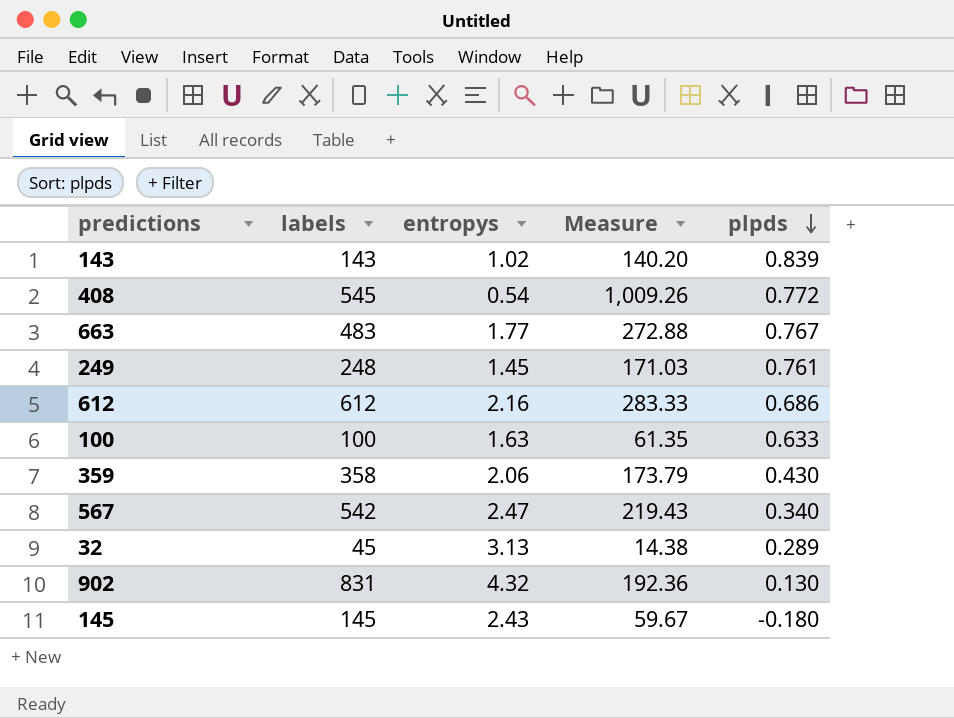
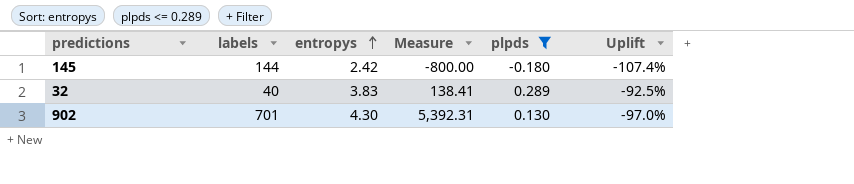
filter: none -> plpds <= 0.289
row order: plpds descending -> entropys ascending
column Measure | formula: [labels] / [entropys] -> [labels] / [plpds]
column Uplift | formula: none -> ([plpds] - [entropys]) / [entropys]
145 | labels: 145 -> 144
145 | entropys: 2.43 -> 2.42
32 | labels: 45 -> 40
32 | entropys: 3.13 -> 3.83
902 | labels: 831 -> 701
902 | entropys: 4.32 -> 4.30

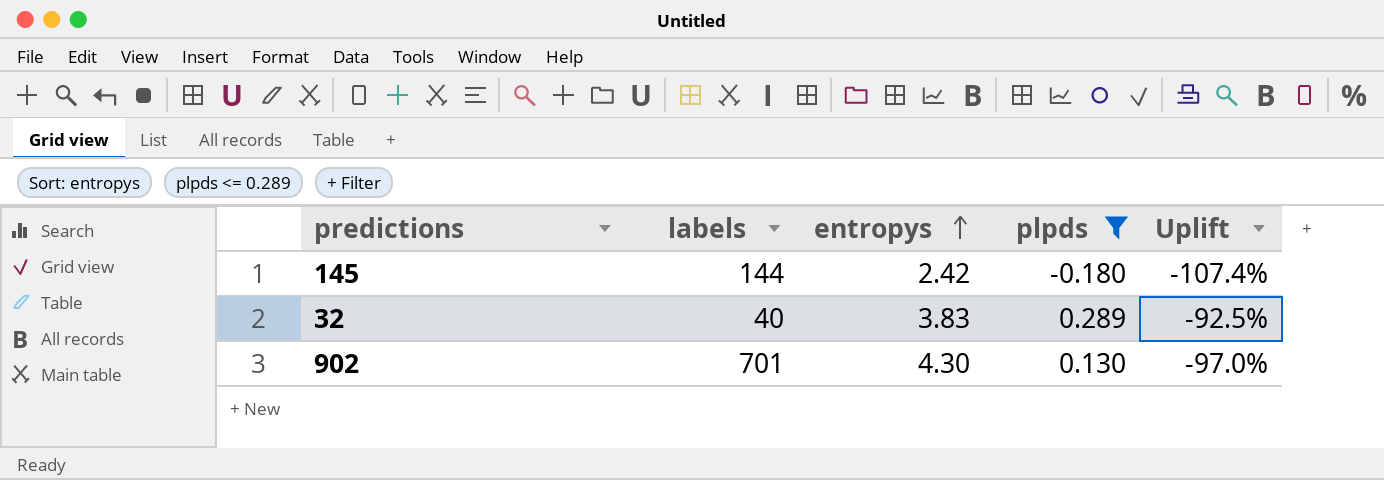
column Measure | formula: [labels] / [plpds] -> none

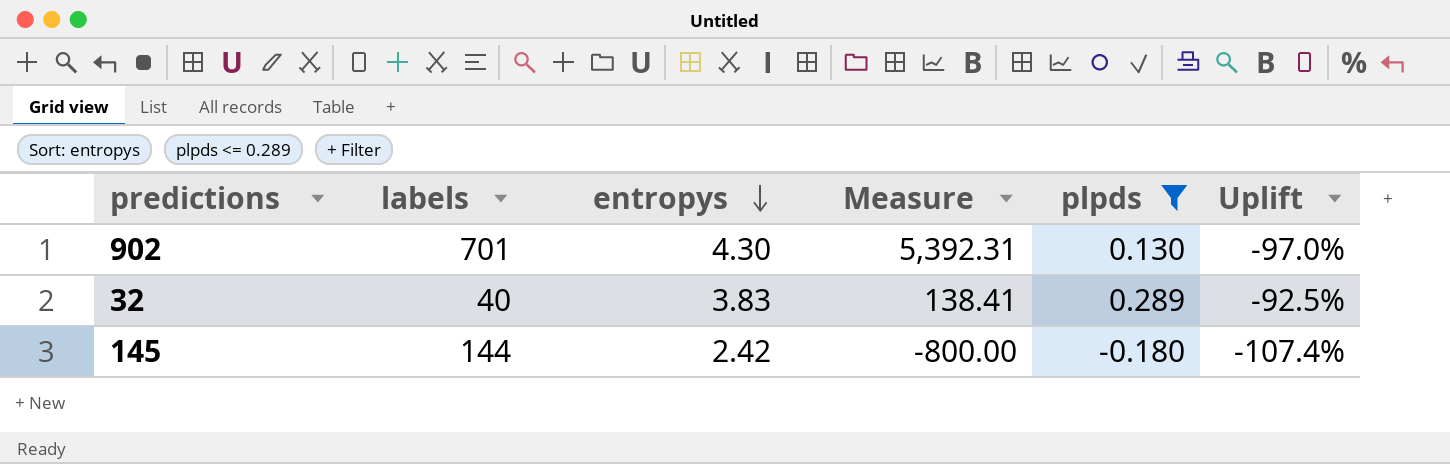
row order: entropys ascending -> entropys descending
column Measure | formula: none -> [labels] / [plpds]

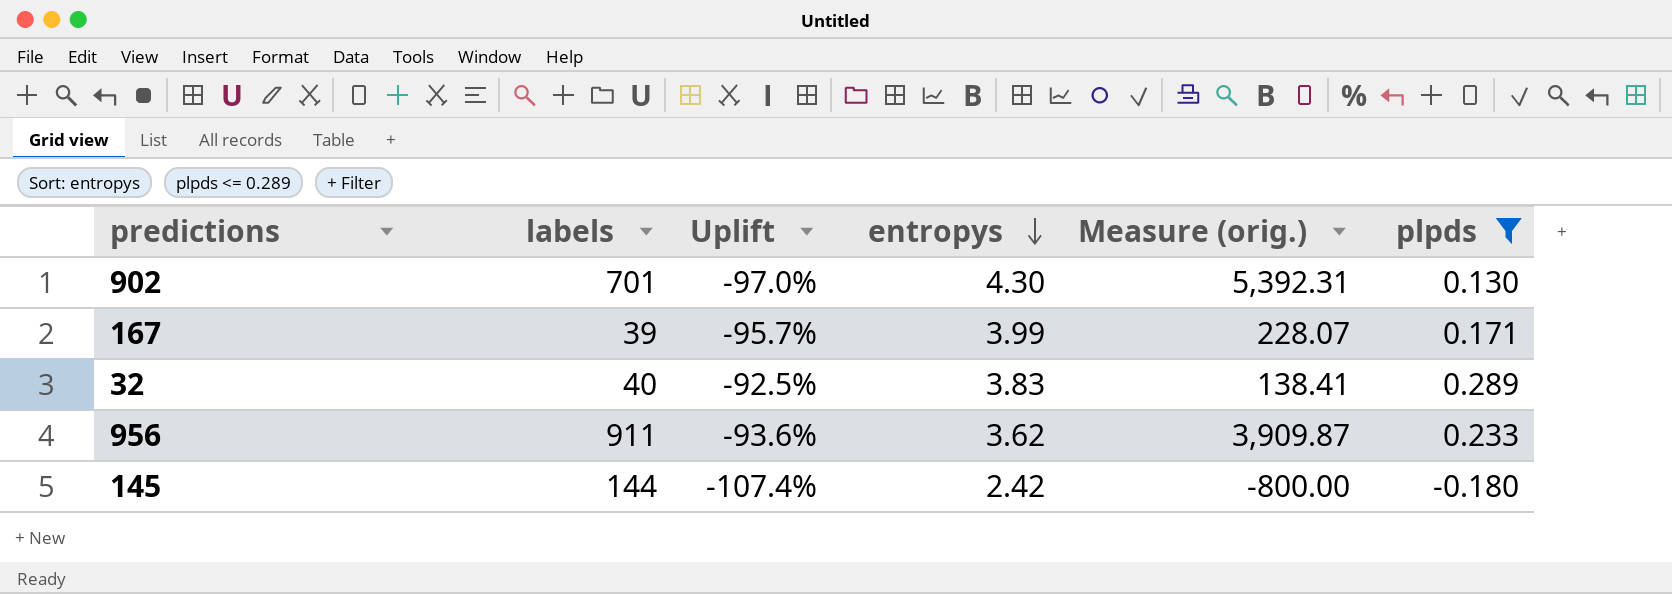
column Uplift | position: 6 -> 3
column name: Measure -> Measure (orig.)
row 167: none -> 39 | -95.7% | 3.99 | 228.07 | 0.171
row 956: none -> 911 | -93.6% | 3.62 | 3,909.87 | 0.233

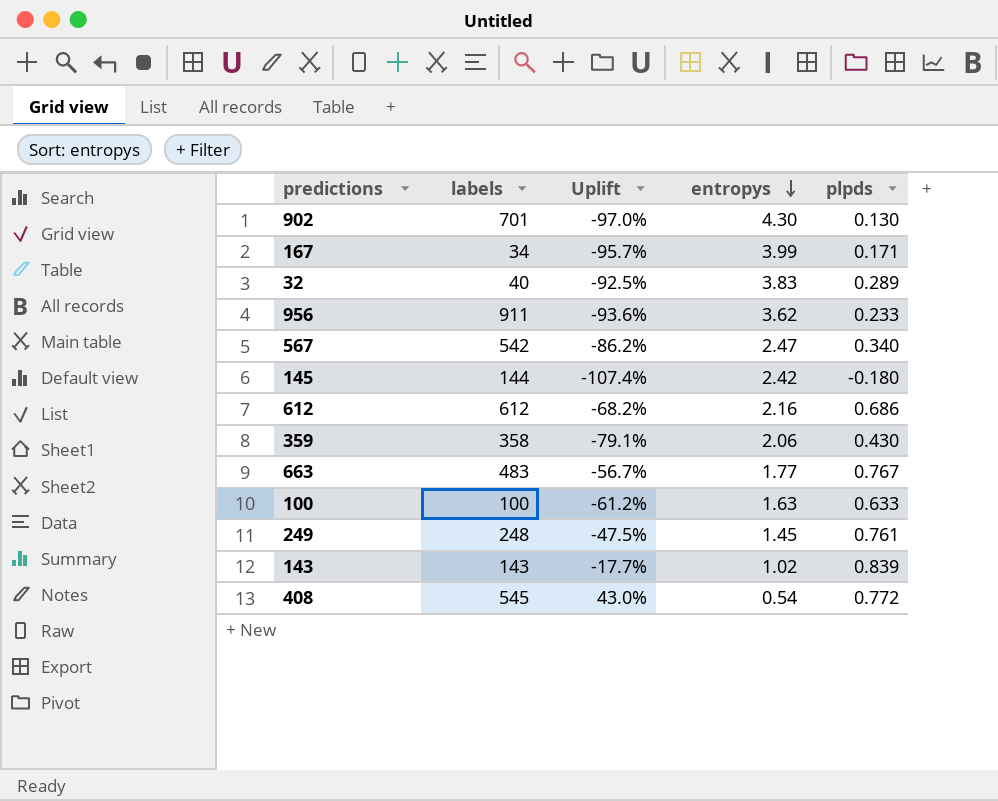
filter: plpds <= 0.289 -> none
column Measure (orig.) | formula: [labels] / [plpds] -> none
167 | labels: 39 -> 34

